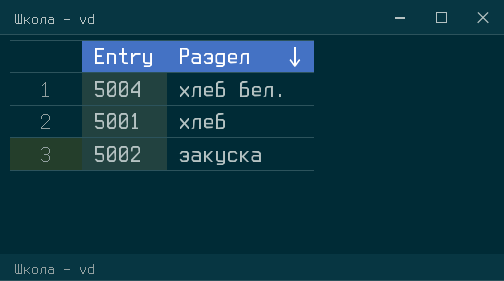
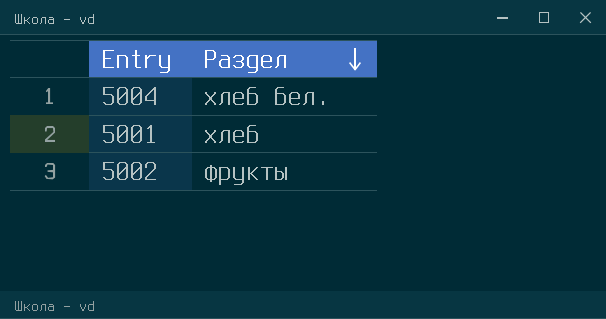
5002 | Раздел: закуска -> фрукты

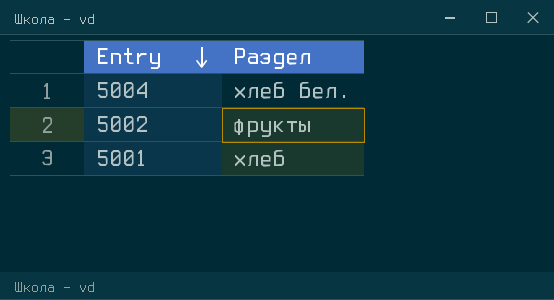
row order: Раздел descending -> Entry descending

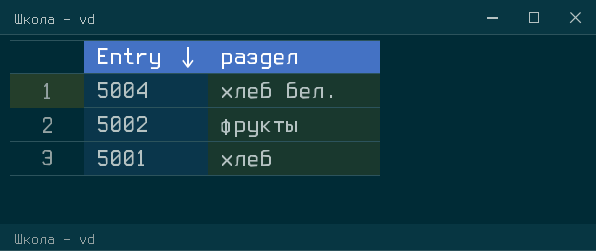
column name: Раздел -> раздел

